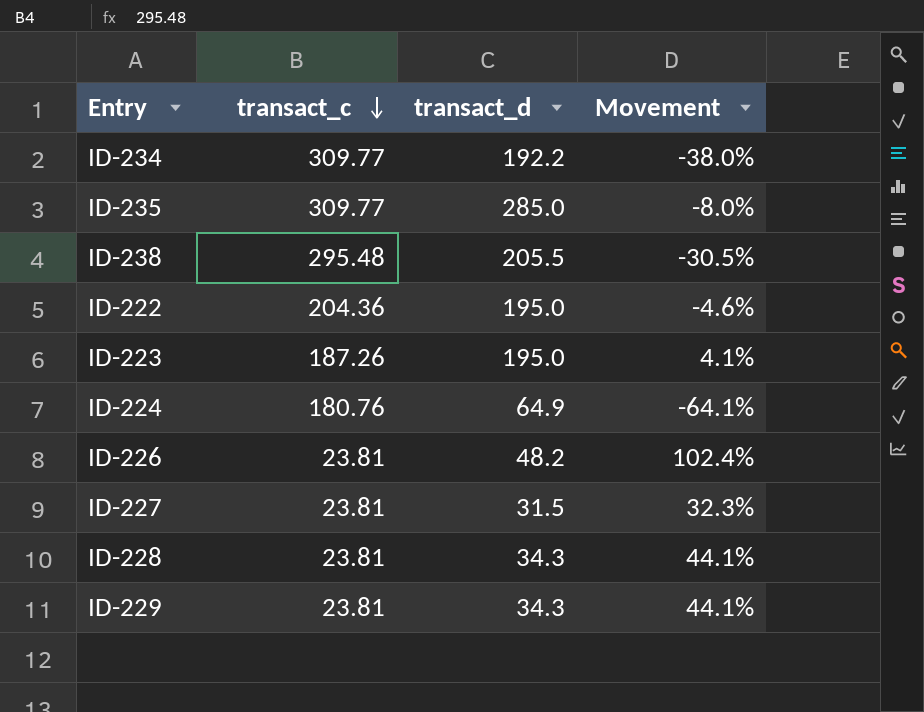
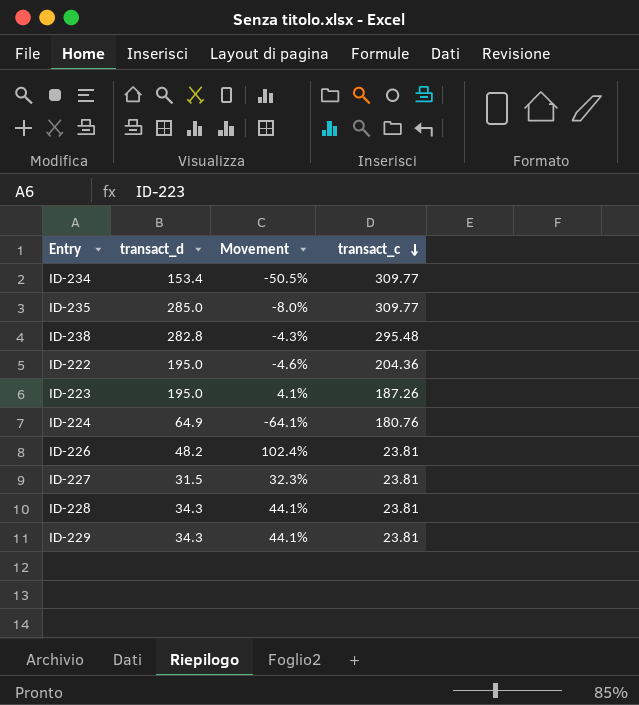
column transact_c | position: 2 -> 4
ID-234 | transact_d: 192.2 -> 153.4
ID-234 | Movement: -38.0% -> -50.5%
ID-238 | transact_d: 205.5 -> 282.8
ID-238 | Movement: -30.5% -> -4.3%

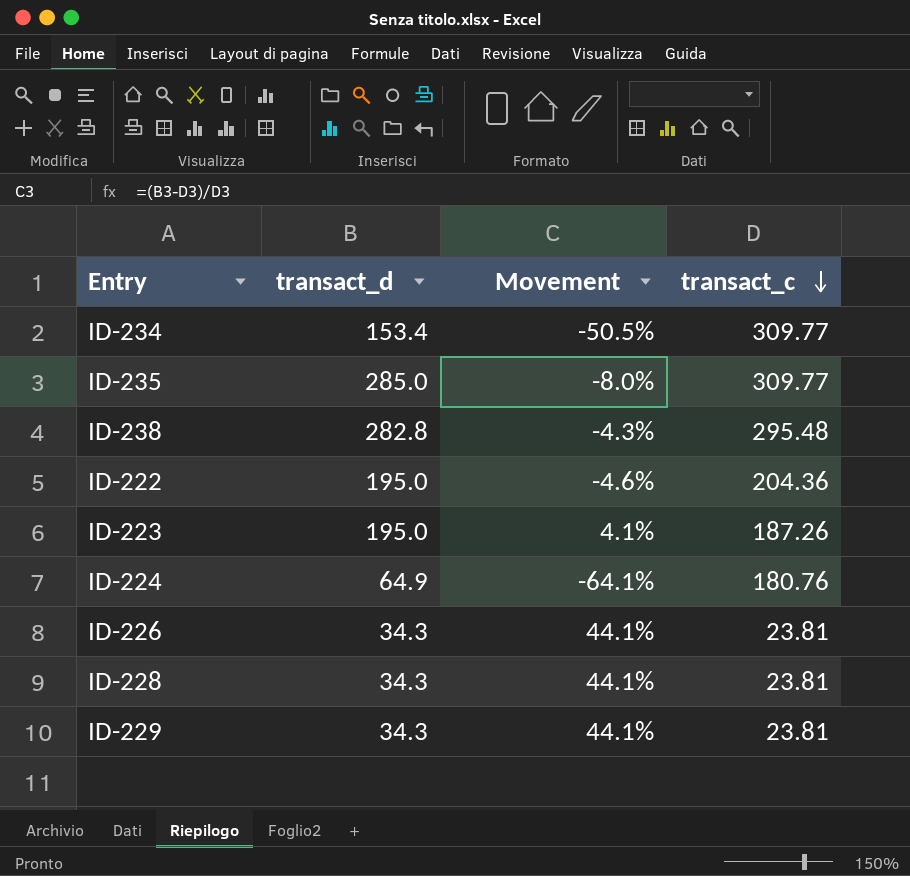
row ID-227: 31.5 | 32.3% | 23.81 -> none
ID-226 | transact_d: 48.2 -> 34.3
ID-226 | Movement: 102.4% -> 44.1%

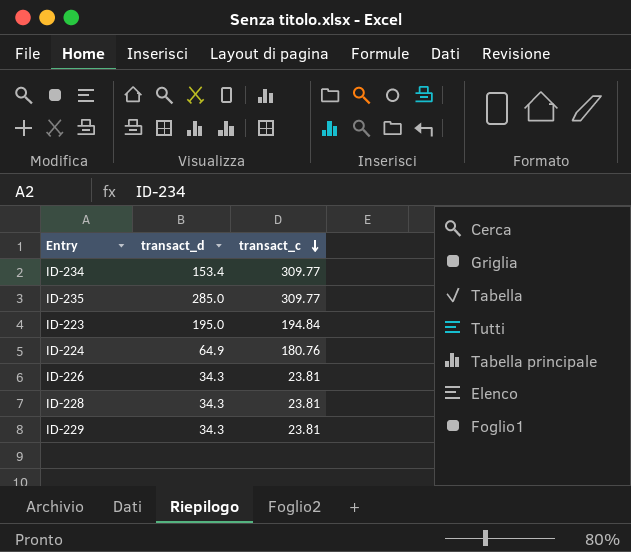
column Movement | formula: ([transact_d] - [transact_c]) / [transact_c] -> none
row ID-238: 282.8 | -4.3% | 295.48 -> none
row ID-222: 195.0 | -4.6% | 204.36 -> none
ID-223 | transact_c: 187.26 -> 194.84

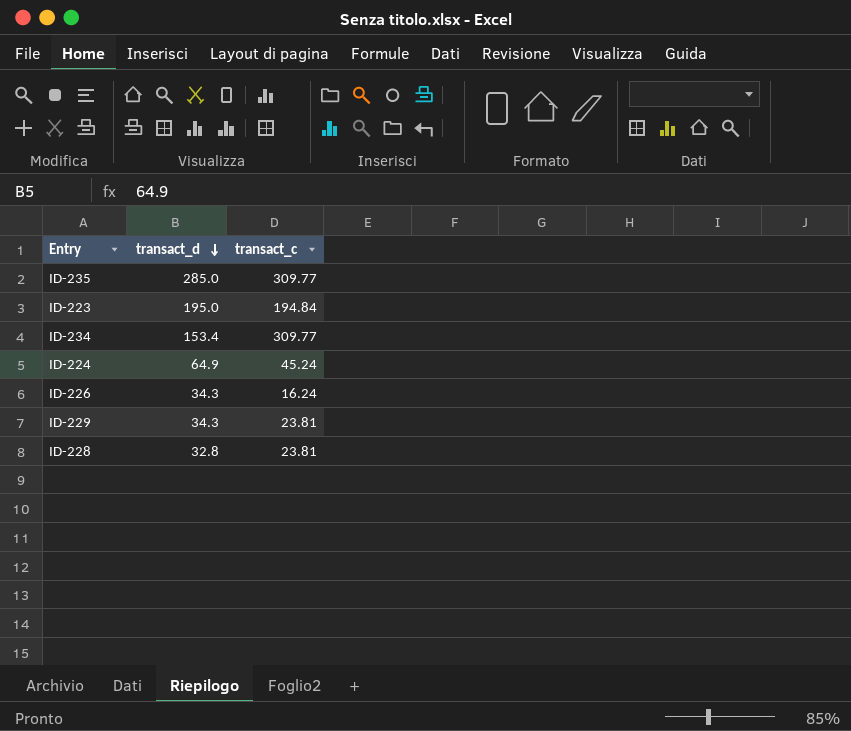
row order: transact_c descending -> transact_d descending
ID-224 | transact_c: 180.76 -> 45.24
ID-226 | transact_c: 23.81 -> 16.24
ID-228 | transact_d: 34.3 -> 32.8

